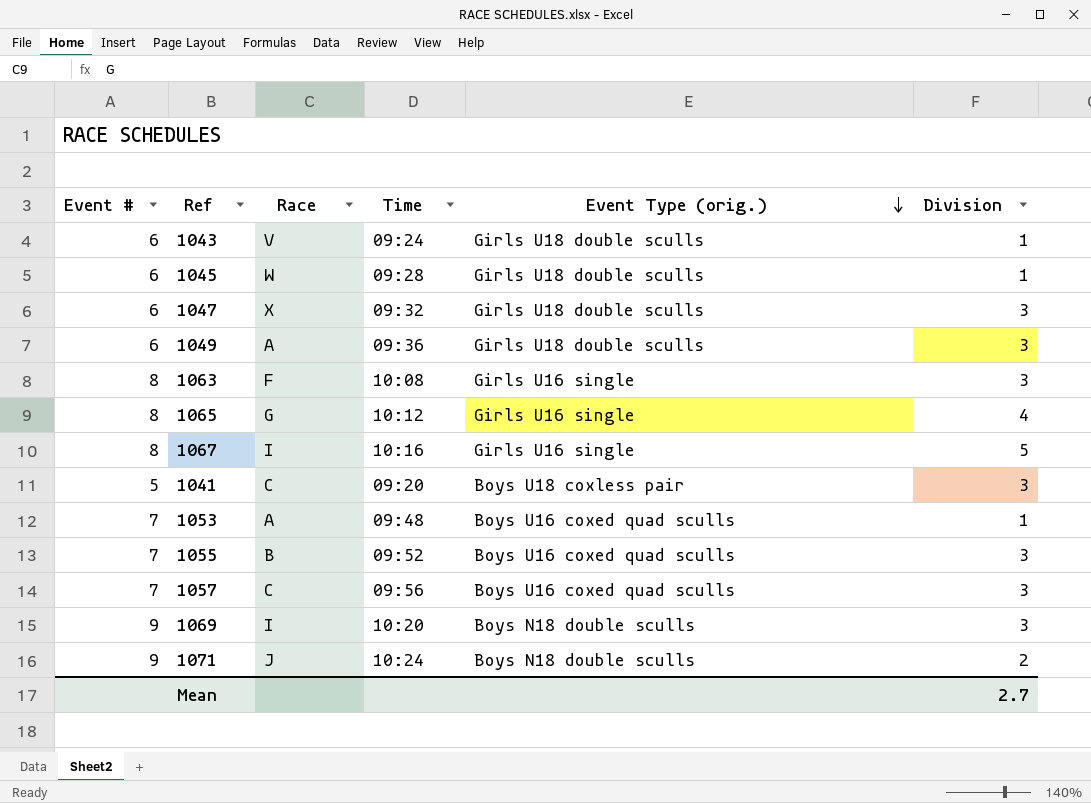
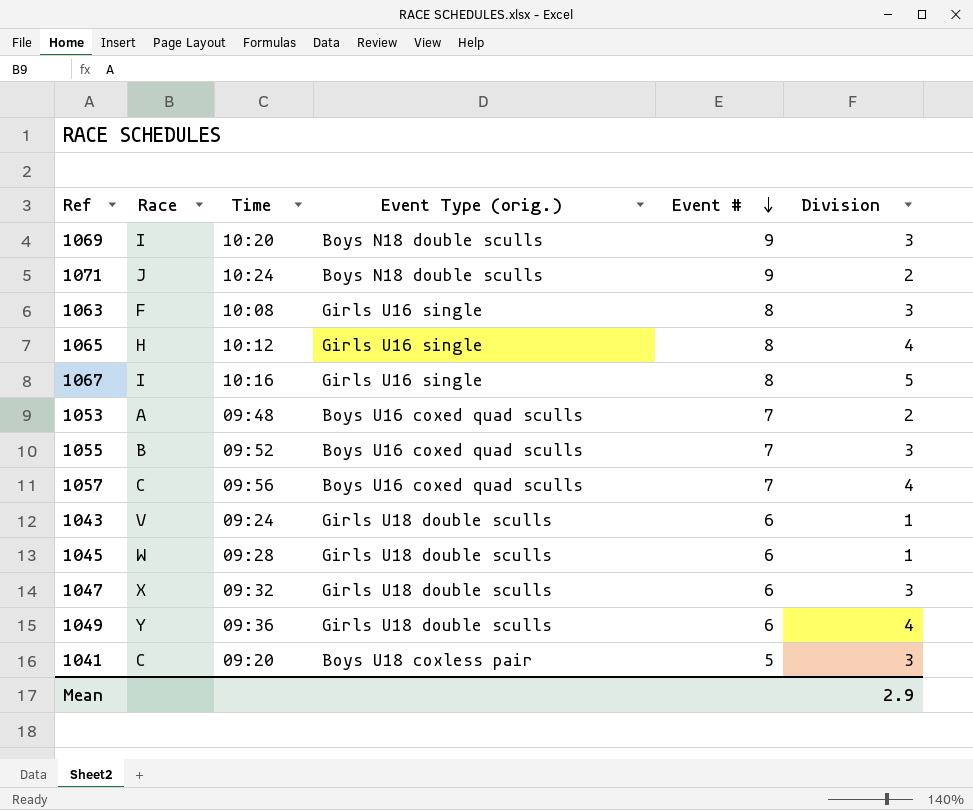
row order: Event Type (orig.) descending -> Event # descending
column Event # | position: 1 -> 5
1065 | Race: G -> H
1053 | Division: 1 -> 2
1057 | Division: 3 -> 4
1049 | Race: A -> Y
1049 | Division: 3 -> 4
Mean | Division: 2.7 -> 2.9

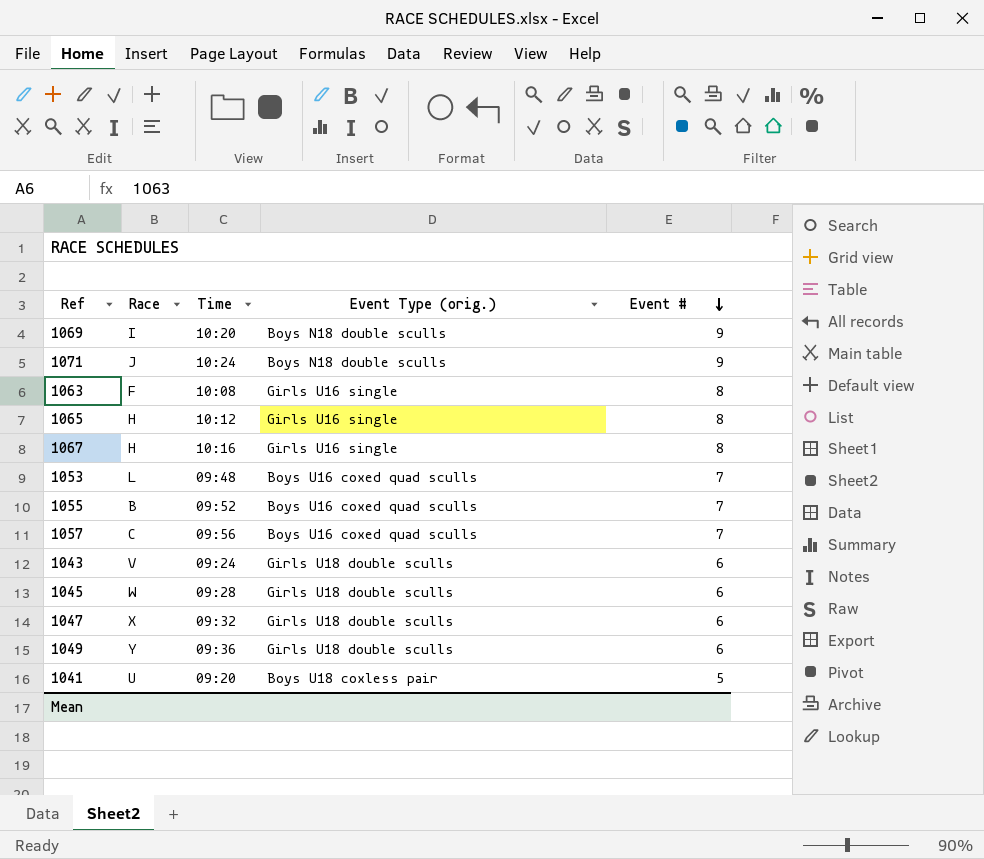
column Division | position: 6 -> none
1067 | Race: I -> H
1053 | Race: A -> L
1041 | Race: C -> U

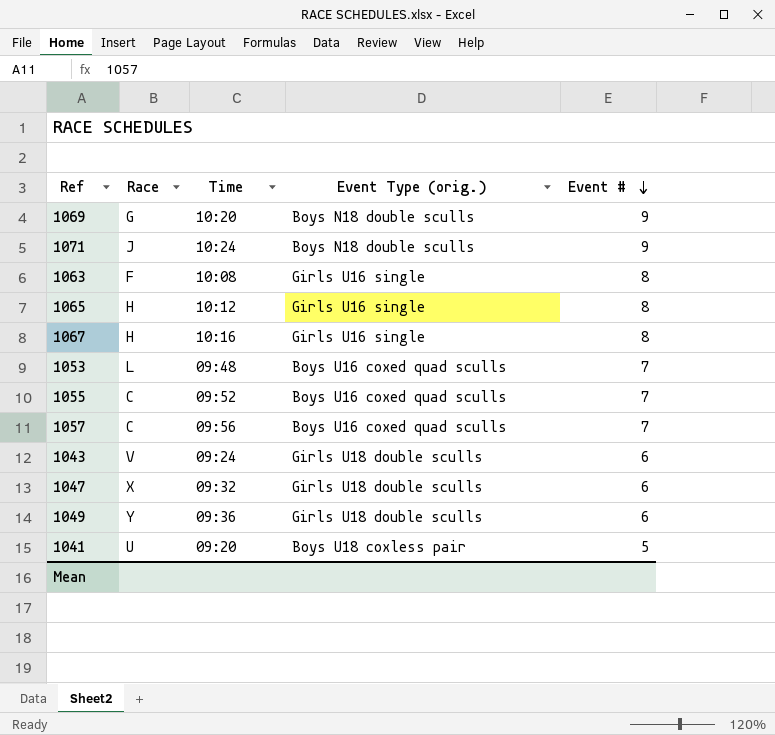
row 1045: W | 09:28 | Girls U18 double sculls | 6 -> none
1069 | Race: I -> G
1055 | Race: B -> C

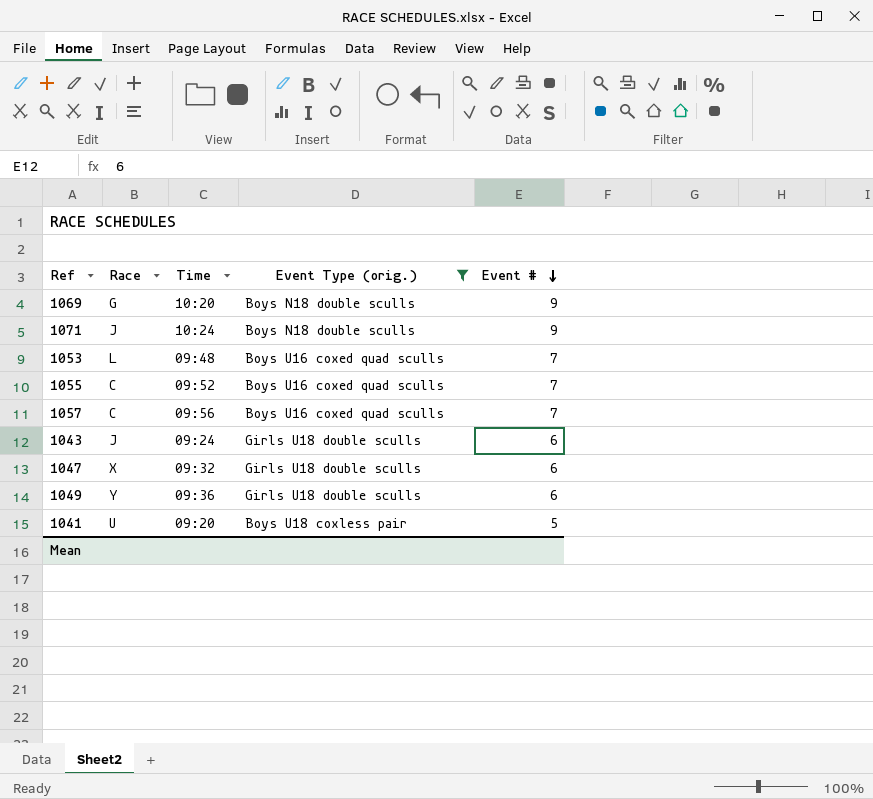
filter: none -> Event Type (orig.) != Girls U16 single
1043 | Race: V -> J

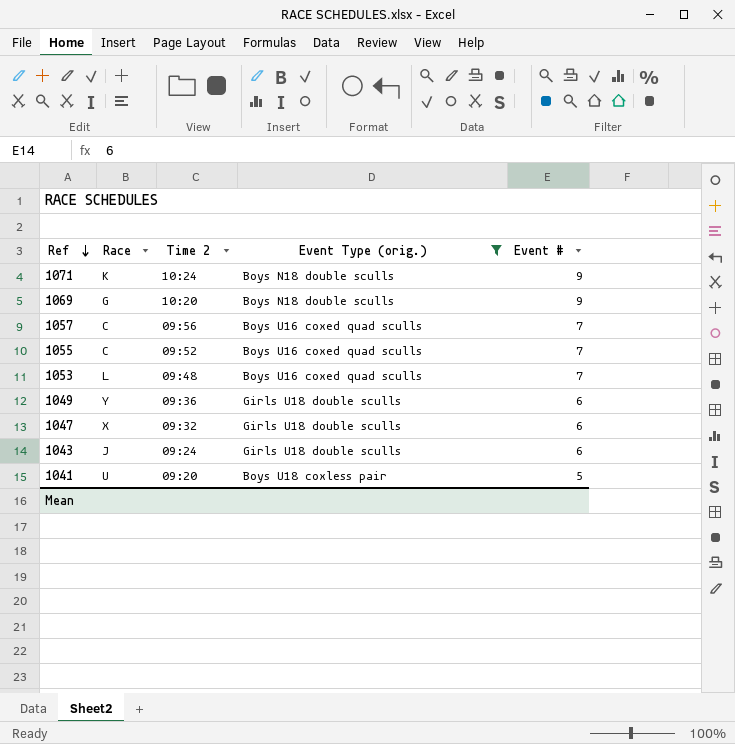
row order: Event # descending -> Ref descending
column name: Time -> Time 2
1071 | Race: J -> K

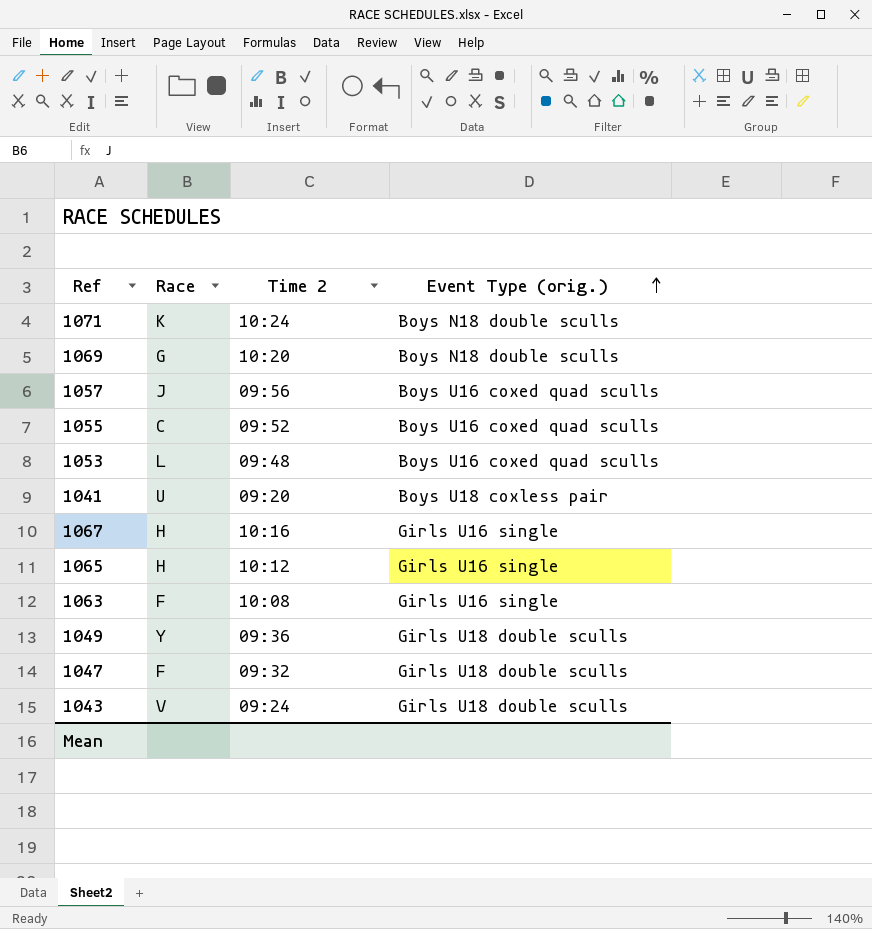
filter: Event Type (orig.) != Girls U16 single -> none
row order: Ref descending -> Event Type (orig.) ascending
column Event # | position: 5 -> none
1057 | Race: C -> J
1047 | Race: X -> F
1043 | Race: J -> V

